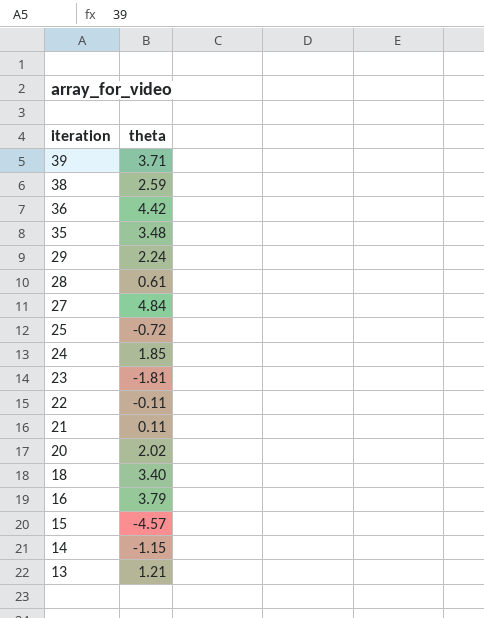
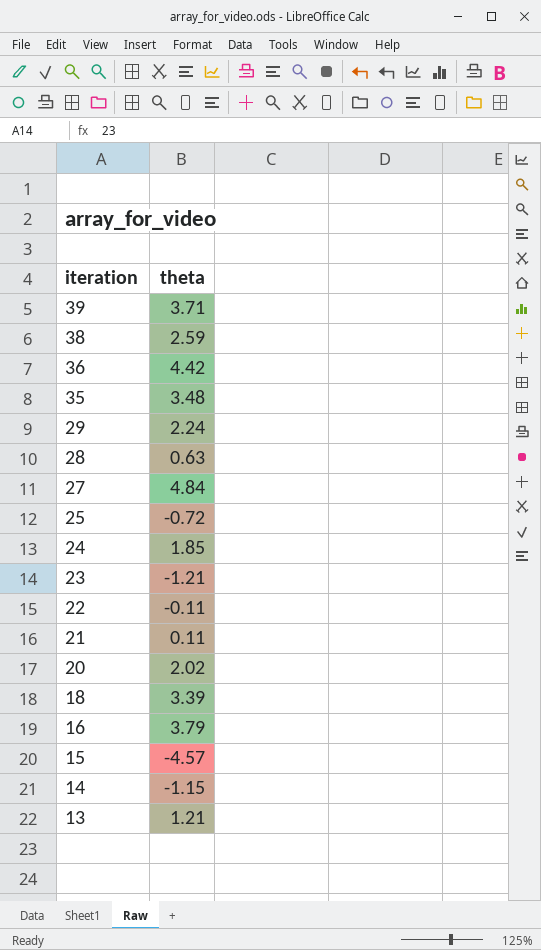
28 | theta: 0.61 -> 0.63
23 | theta: -1.81 -> -1.21
18 | theta: 3.40 -> 3.39

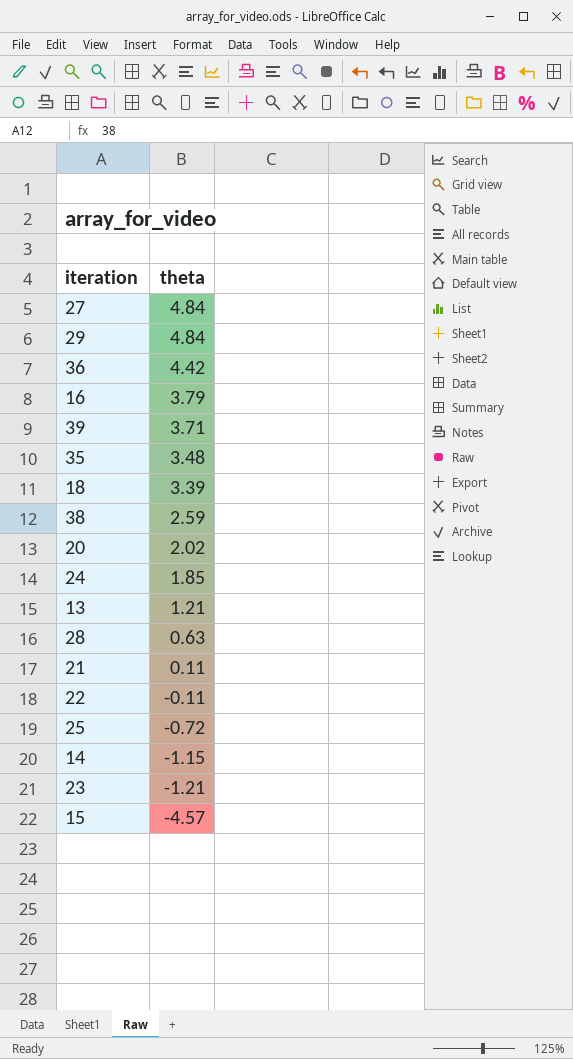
row order: iteration descending -> theta descending
29 | theta: 2.24 -> 4.84

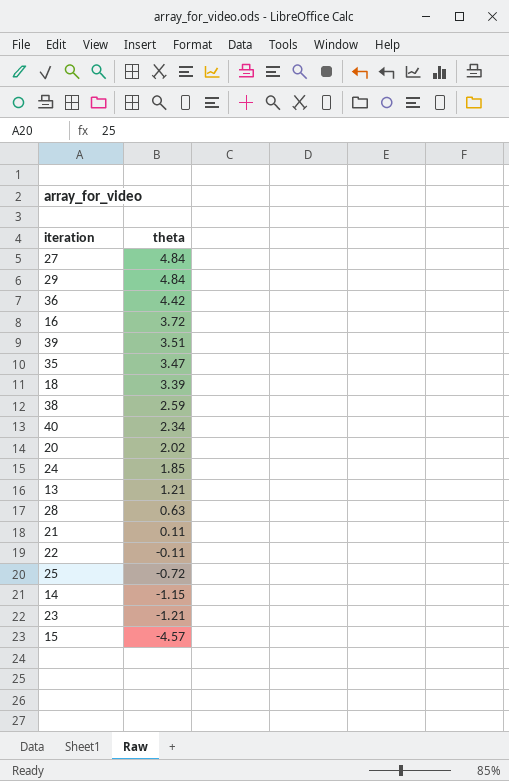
16 | theta: 3.79 -> 3.72
39 | theta: 3.71 -> 3.51
35 | theta: 3.48 -> 3.47
row 40: none -> 2.34

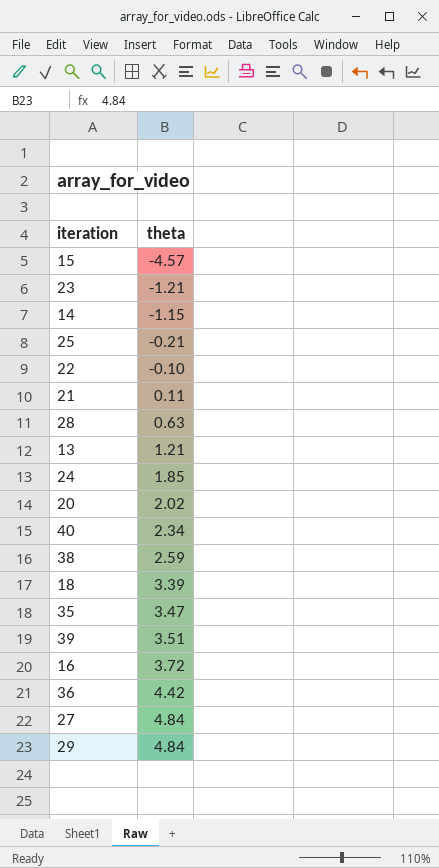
row order: theta descending -> theta ascending
25 | theta: -0.72 -> -0.21
22 | theta: -0.11 -> -0.10

